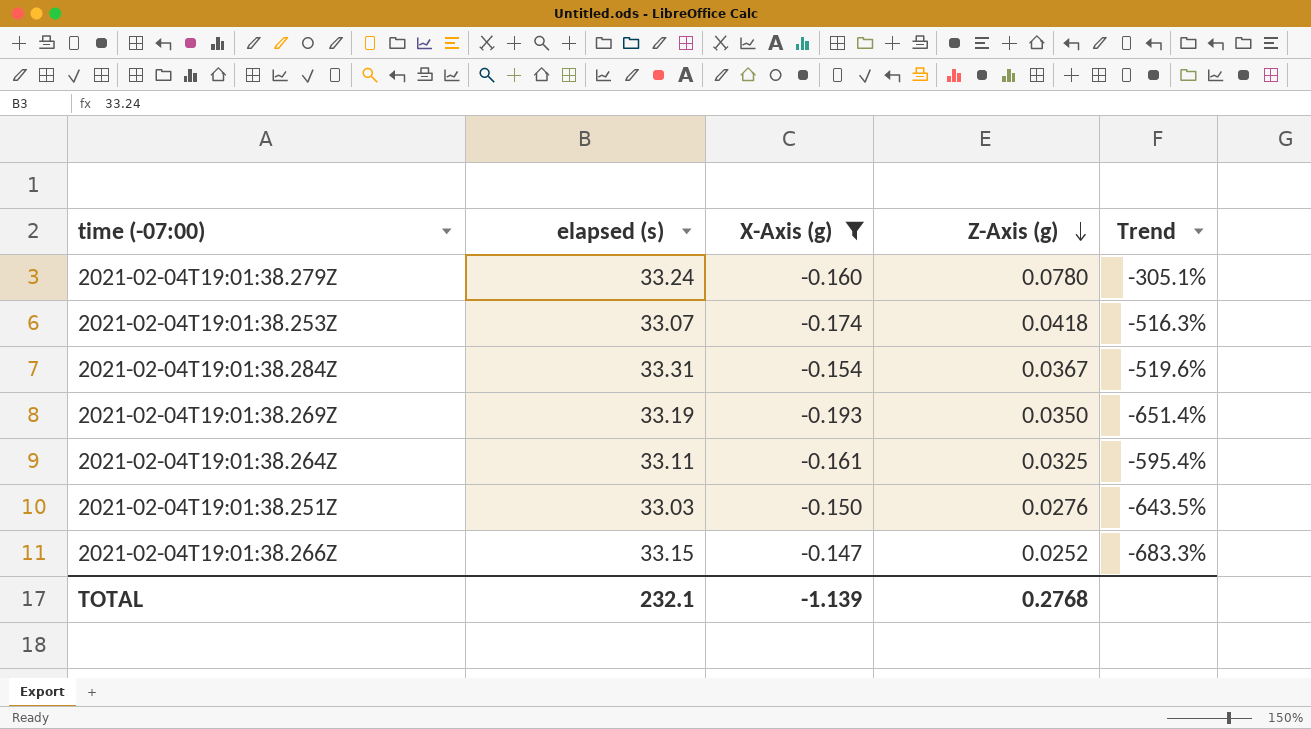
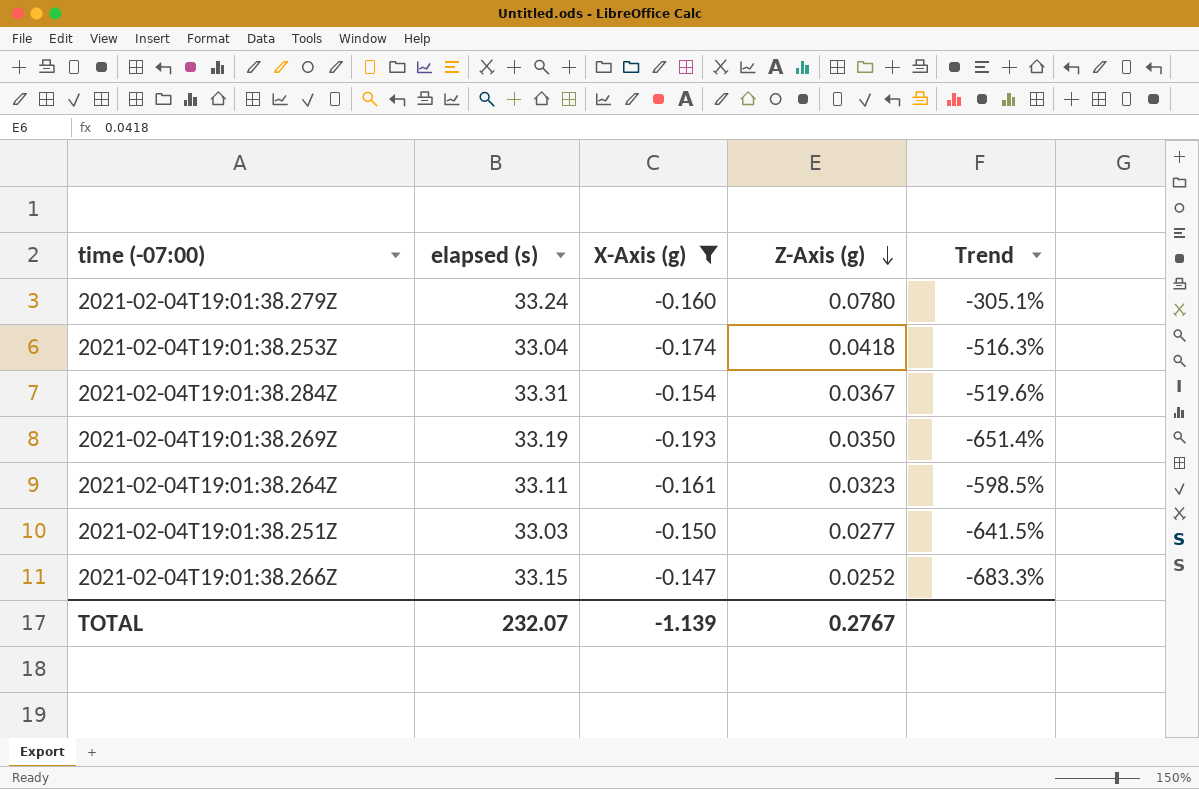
2021-02-04T19:01:38.253Z | elapsed (s): 33.07 -> 33.04
2021-02-04T19:01:38.264Z | Z-Axis (g): 0.0325 -> 0.0323
2021-02-04T19:01:38.264Z | Trend: -595.4% -> -598.5%
2021-02-04T19:01:38.251Z | Z-Axis (g): 0.0276 -> 0.0277
2021-02-04T19:01:38.251Z | Trend: -643.5% -> -641.5%
TOTAL | elapsed (s): 232.1 -> 232.07
TOTAL | Z-Axis (g): 0.2768 -> 0.2767

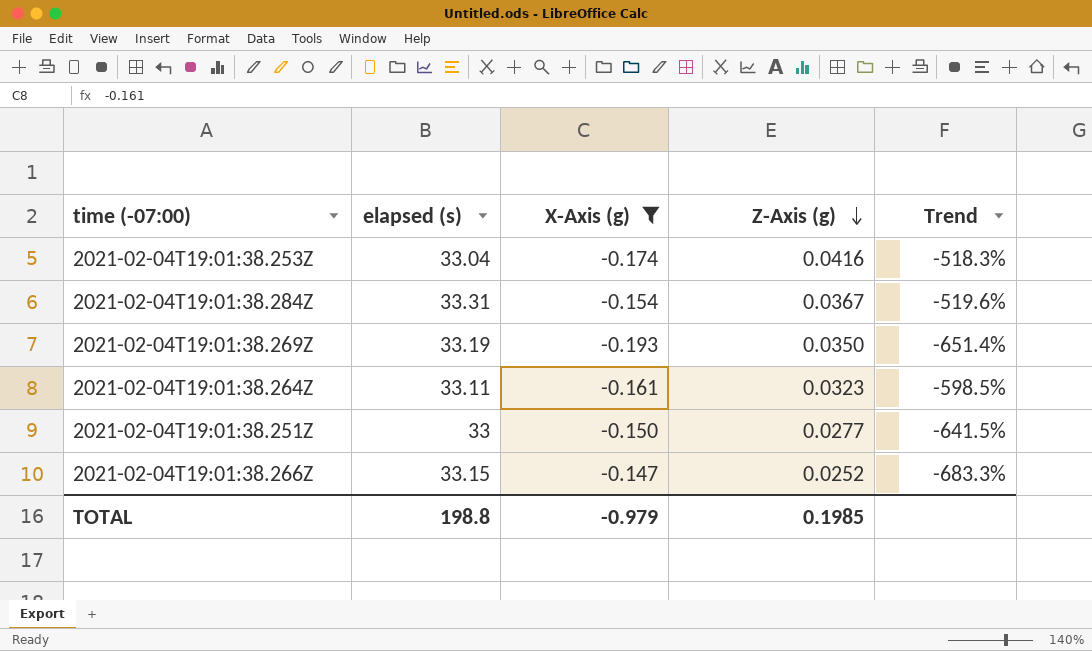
row 2021-02-04T19:01:38.279Z: 33.24 | -0.160 | 0.0780 | -305.1% -> none
2021-02-04T19:01:38.253Z | Z-Axis (g): 0.0418 -> 0.0416
2021-02-04T19:01:38.253Z | Trend: -516.3% -> -518.3%
2021-02-04T19:01:38.251Z | elapsed (s): 33.03 -> 33
TOTAL | elapsed (s): 232.07 -> 198.8
TOTAL | X-Axis (g): -1.139 -> -0.979
TOTAL | Z-Axis (g): 0.2767 -> 0.1985

